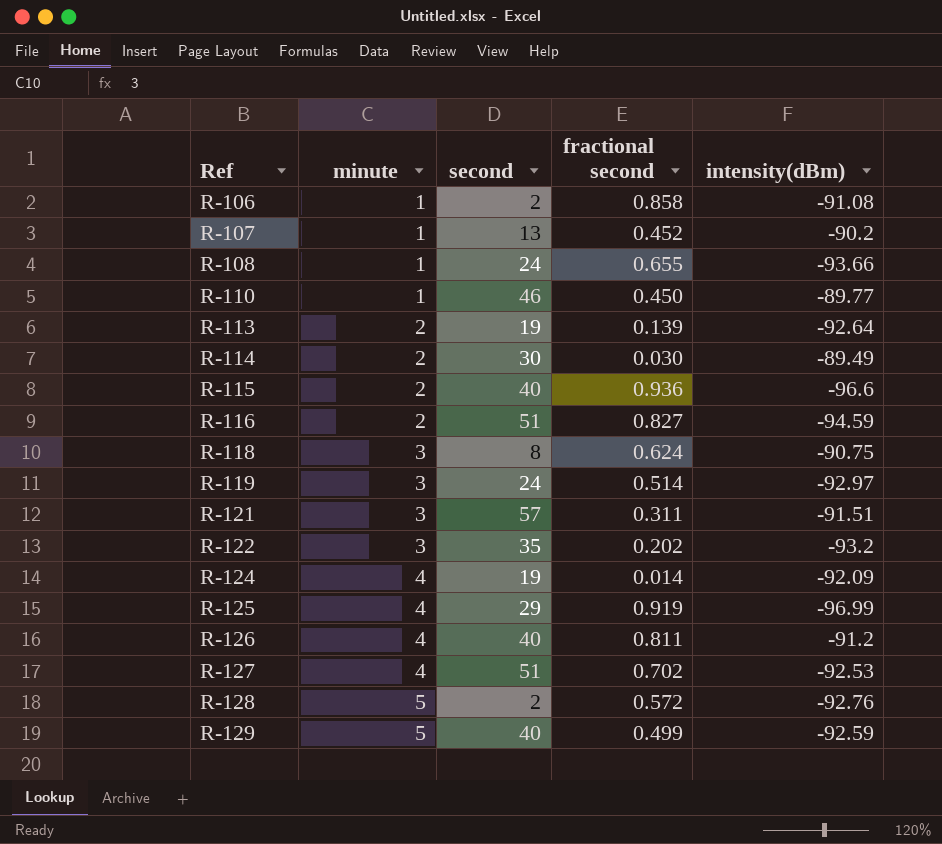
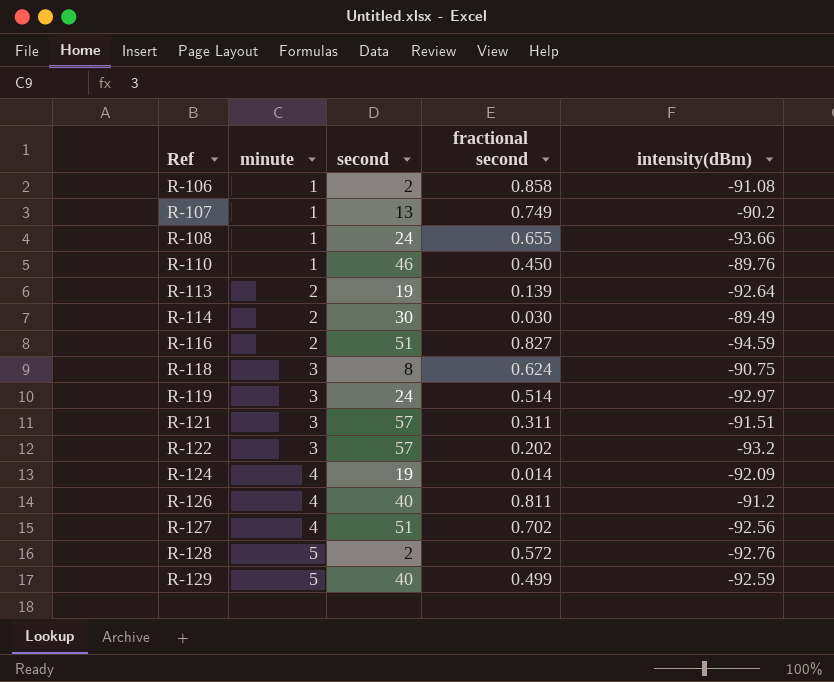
row R-115: 2 | 40 | 0.936 | -96.6 -> none
row R-125: 4 | 29 | 0.919 | -96.99 -> none
R-107 | fractional second: 0.452 -> 0.749
R-110 | intensity(dBm): -89.77 -> -89.76
R-122 | second: 35 -> 57
R-127 | intensity(dBm): -92.53 -> -92.56

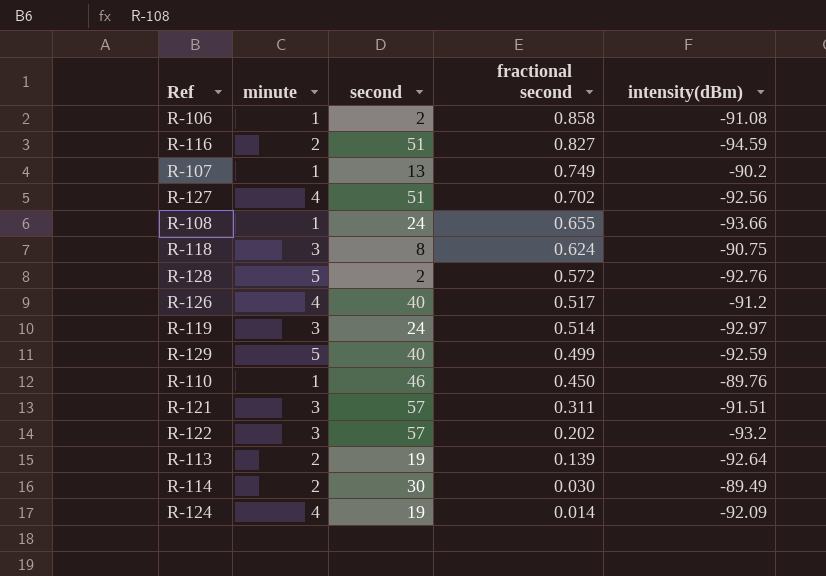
row order: Ref ascending -> fractional second descending
R-126 | fractional second: 0.811 -> 0.517

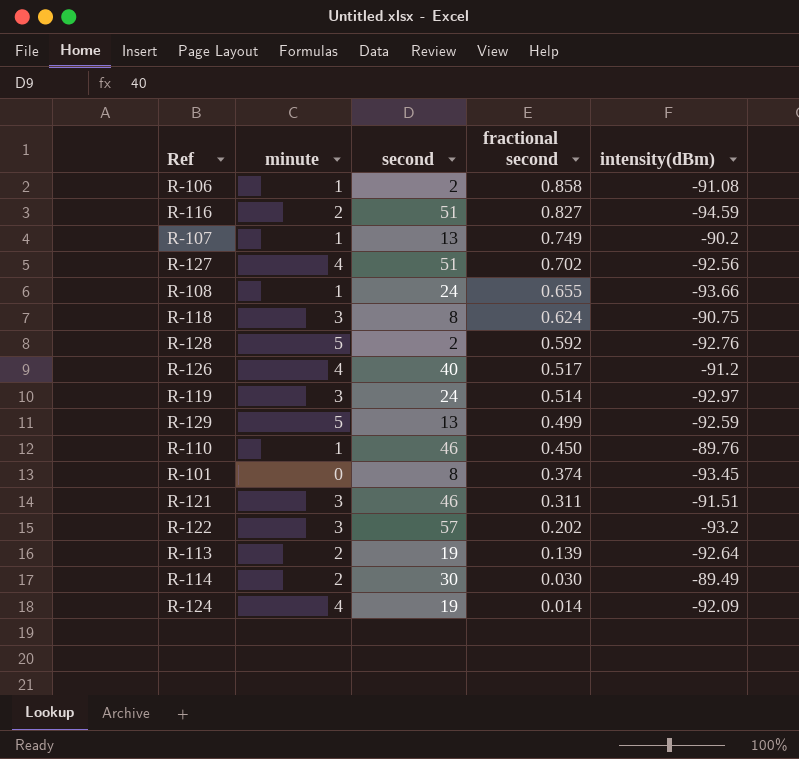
R-128 | fractional second: 0.572 -> 0.592
R-129 | second: 40 -> 13
row R-101: none -> 0 | 8 | 0.374 | -93.45
R-121 | second: 57 -> 46

